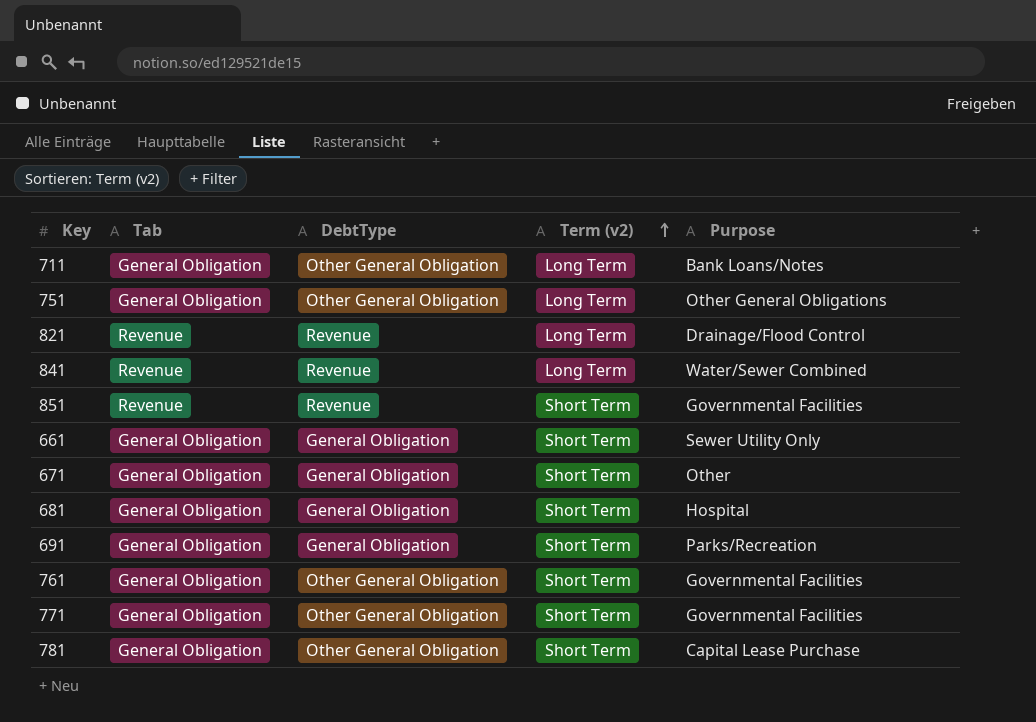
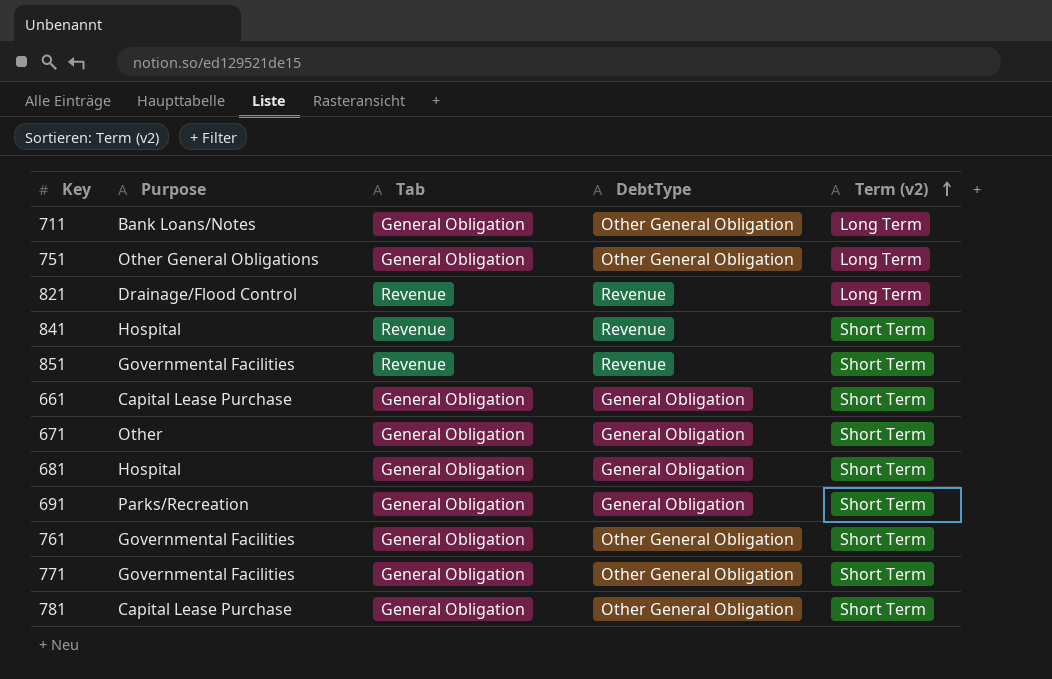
column Purpose | position: 5 -> 2
841 | Purpose: Water/Sewer Combined -> Hospital
841 | Term (v2): Long Term -> Short Term
661 | Purpose: Sewer Utility Only -> Capital Lease Purchase

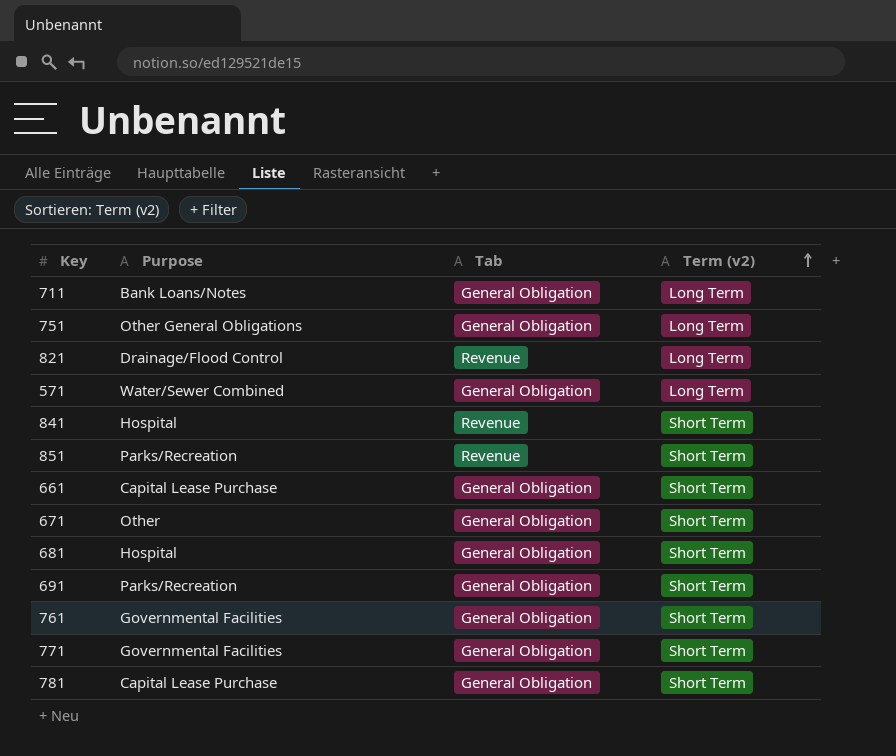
column DebtType | position: 4 -> none
row 571: none -> Water/Sewer Combined | General Obligation | Long Term
851 | Purpose: Governmental Facilities -> Parks/Recreation

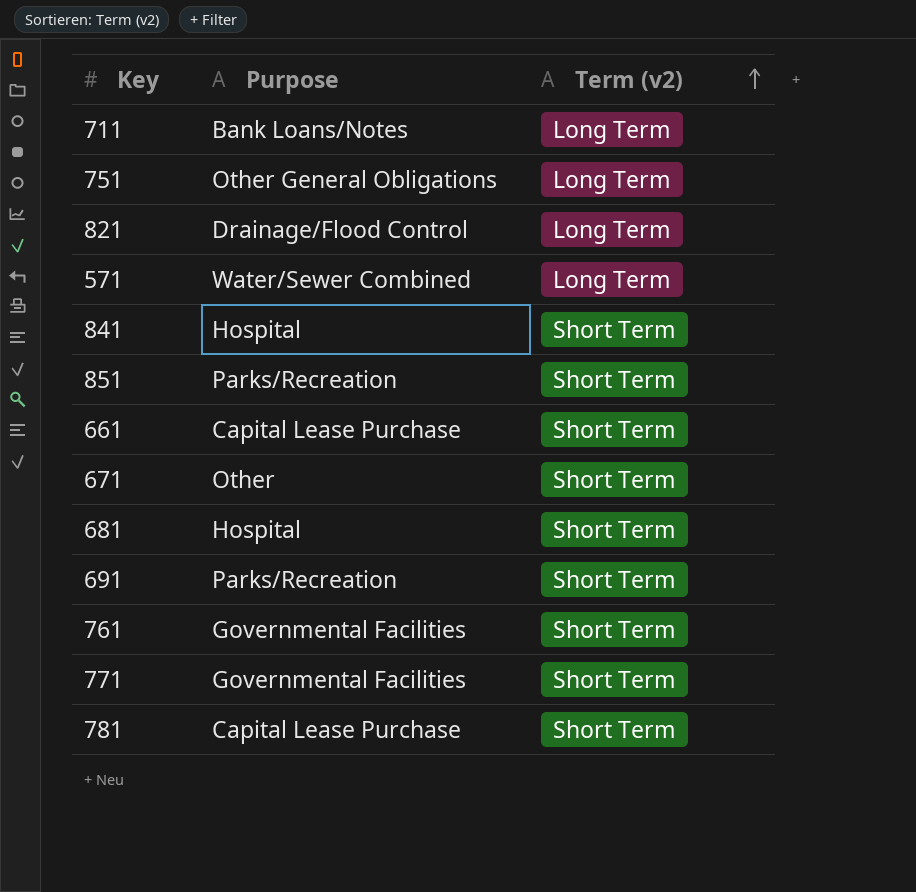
column Tab | position: 3 -> none

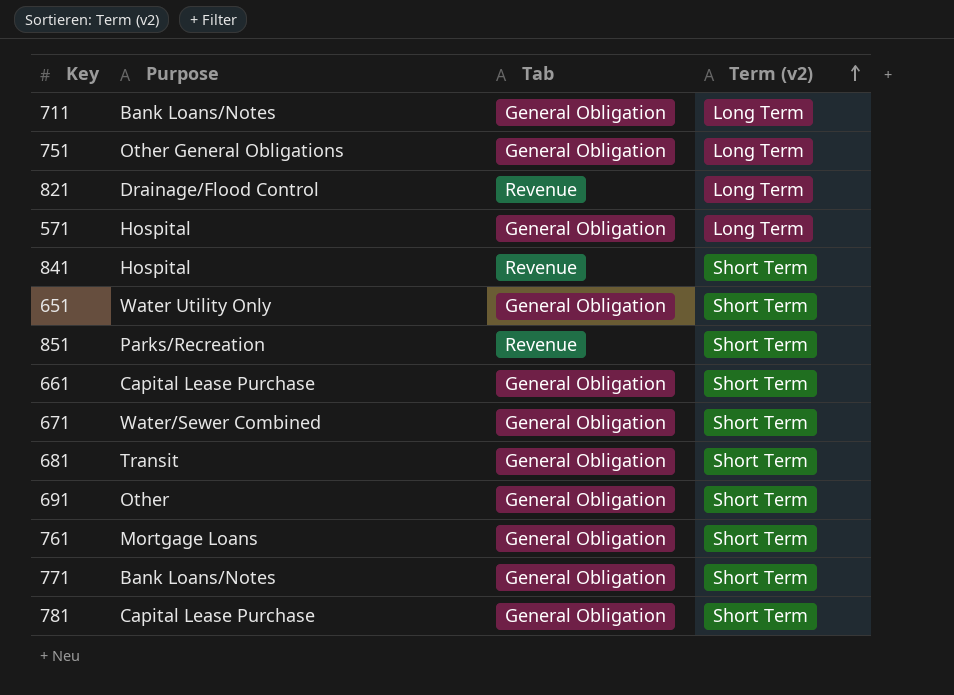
column Tab | position: none -> 3
571 | Purpose: Water/Sewer Combined -> Hospital
row 651: none -> Water Utility Only | General Obligation | Short Term
671 | Purpose: Other -> Water/Sewer Combined
681 | Purpose: Hospital -> Transit
691 | Purpose: Parks/Recreation -> Other
761 | Purpose: Governmental Facilities -> Mortgage Loans
771 | Purpose: Governmental Facilities -> Bank Loans/Notes

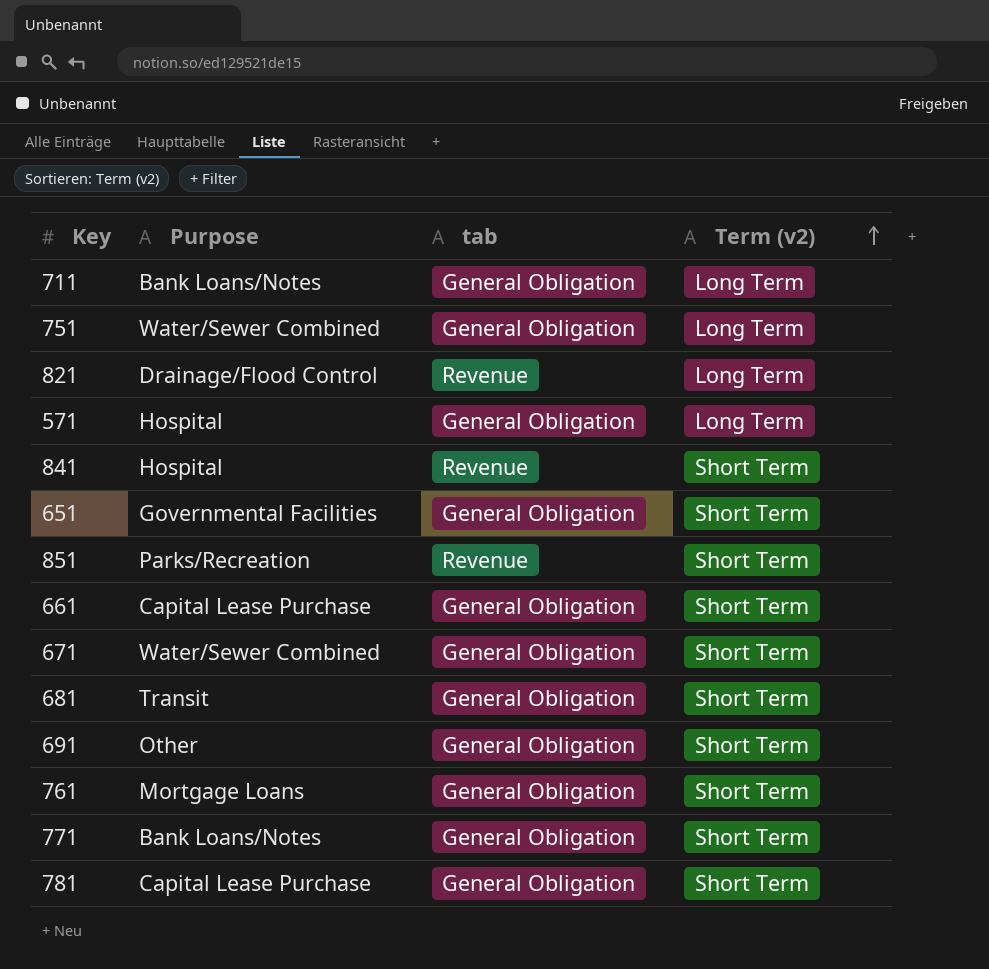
column name: Tab -> tab
751 | Purpose: Other General Obligations -> Water/Sewer Combined
651 | Purpose: Water Utility Only -> Governmental Facilities

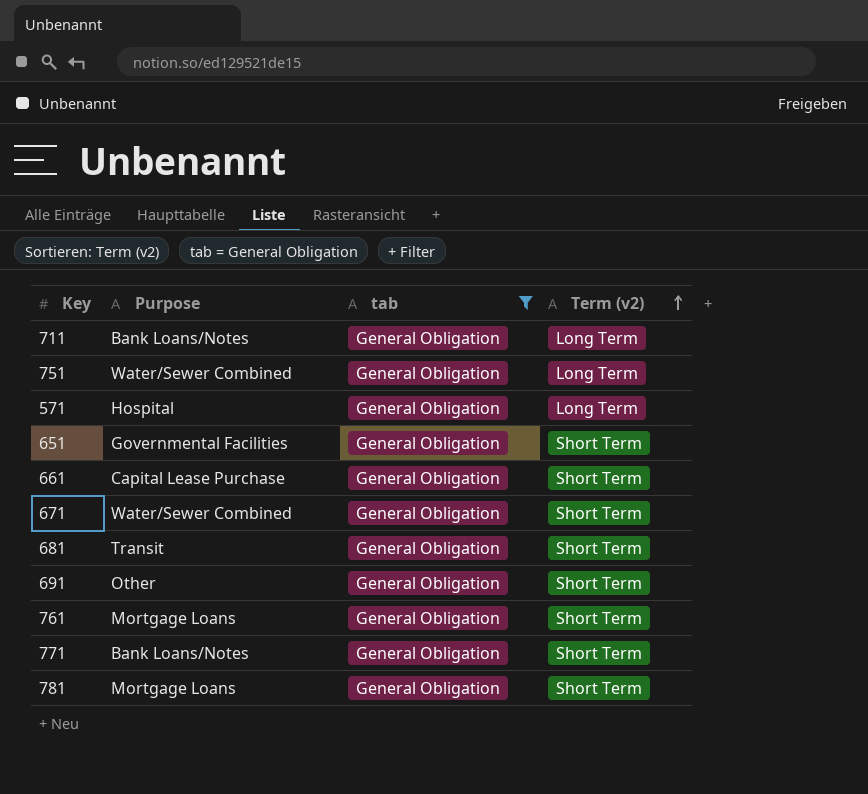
filter: none -> tab = General Obligation
781 | Purpose: Capital Lease Purchase -> Mortgage Loans

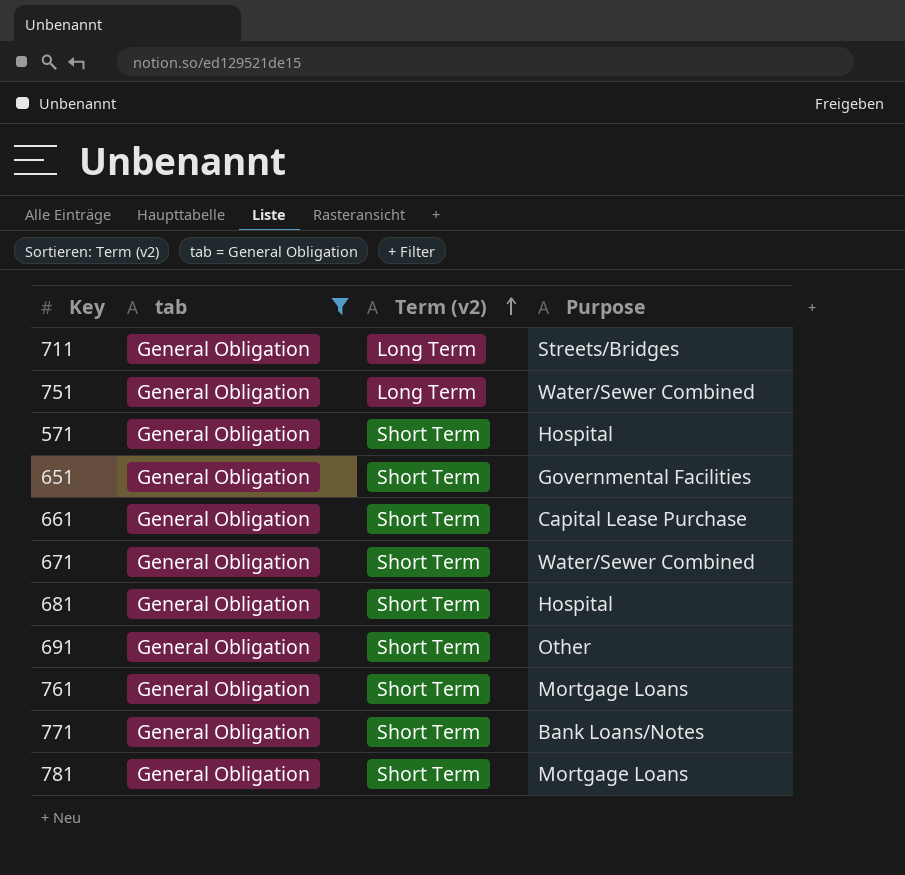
column Purpose | position: 2 -> 4
711 | Purpose: Bank Loans/Notes -> Streets/Bridges
571 | Term (v2): Long Term -> Short Term
681 | Purpose: Transit -> Hospital

